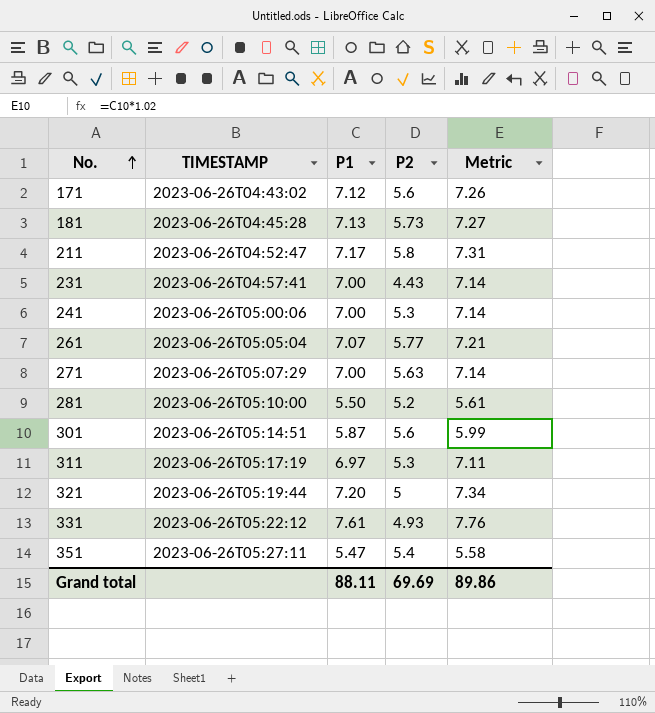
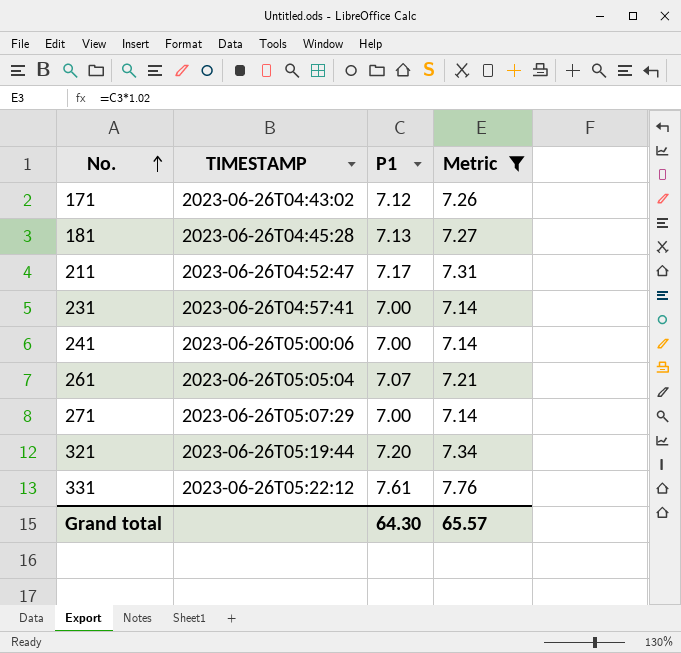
filter: none -> Metric >= 7.14
column P2 | position: 4 -> none
Grand total | P1: 88.11 -> 64.30
Grand total | Metric: 89.86 -> 65.57

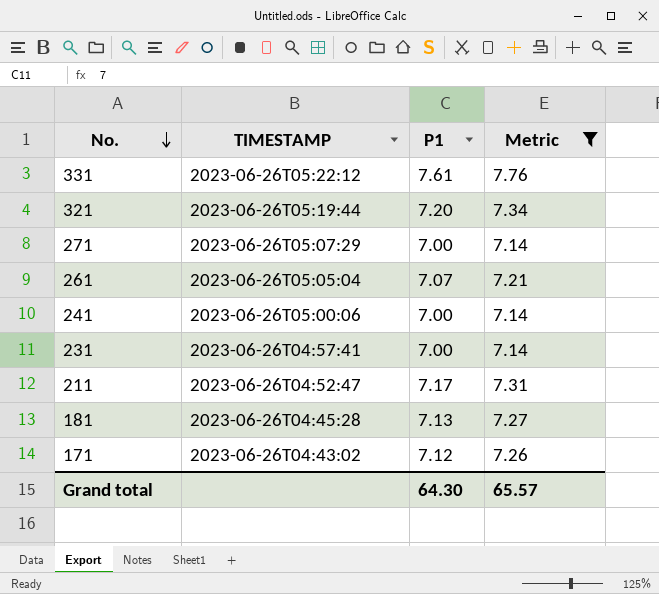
row order: No. ascending -> No. descending

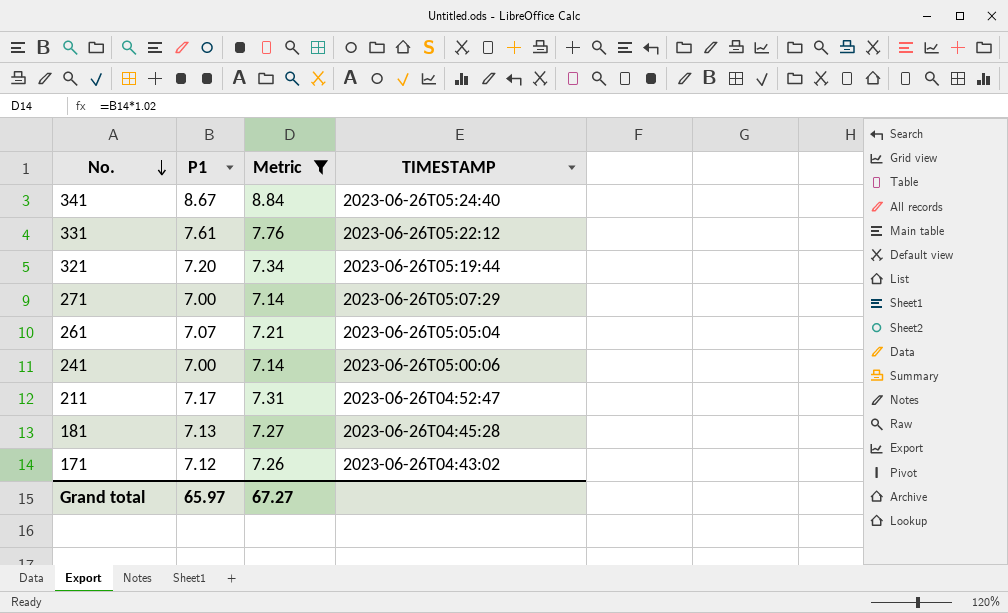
column TIMESTAMP | position: 2 -> 4
row 231: 2023-06-26T04:57:41 | 7.00 | 7.14 -> none
row 341: none -> 8.67 | 8.84 | 2023-06-26T05:24:40
Grand total | P1: 64.30 -> 65.97
Grand total | Metric: 65.57 -> 67.27

